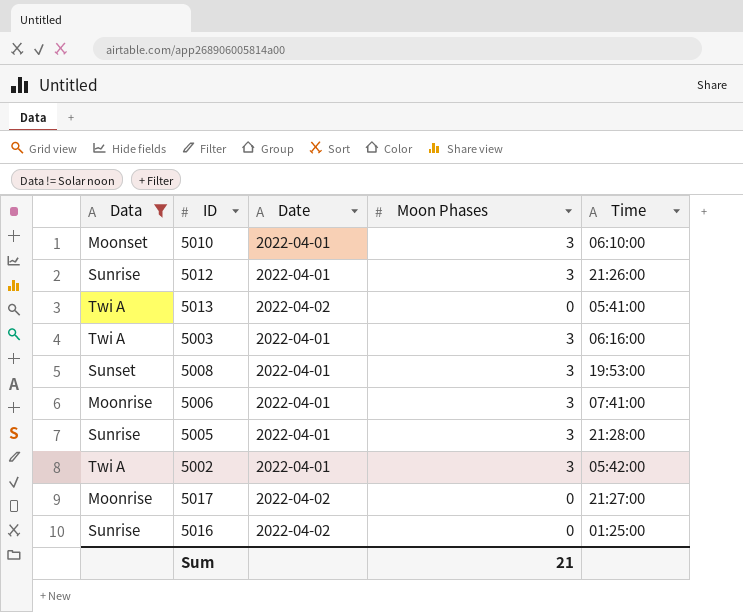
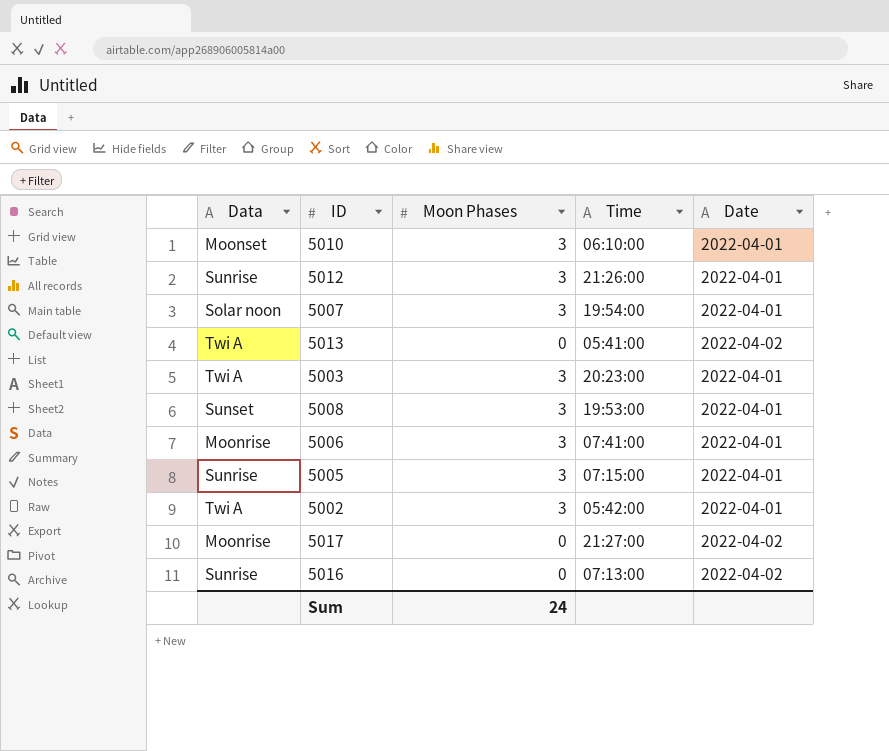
filter: Data != Solar noon -> none
column Date | position: 3 -> 5
5003 | Time: 06:16:00 -> 20:23:00
5005 | Time: 21:28:00 -> 07:15:00
5016 | Time: 01:25:00 -> 07:13:00
Sum | Moon Phases: 21 -> 24

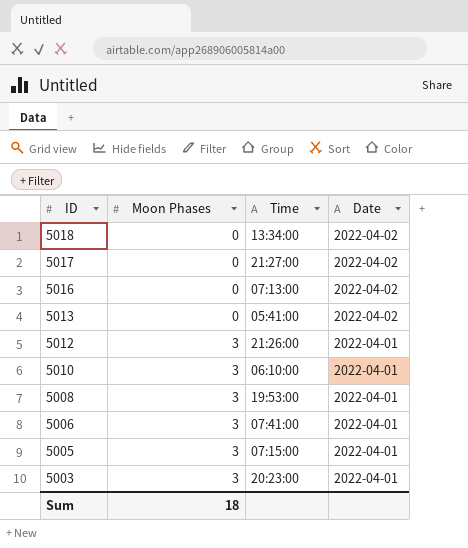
row order: none -> ID descending
column Data | position: 1 -> none
row 5007: Solar noon | 3 | 19:54:00 | 2022-04-01 -> none
row 5002: Twi A | 3 | 05:42:00 | 2022-04-01 -> none
row 5018: none -> 0 | 13:34:00 | 2022-04-02
Sum | Moon Phases: 24 -> 18

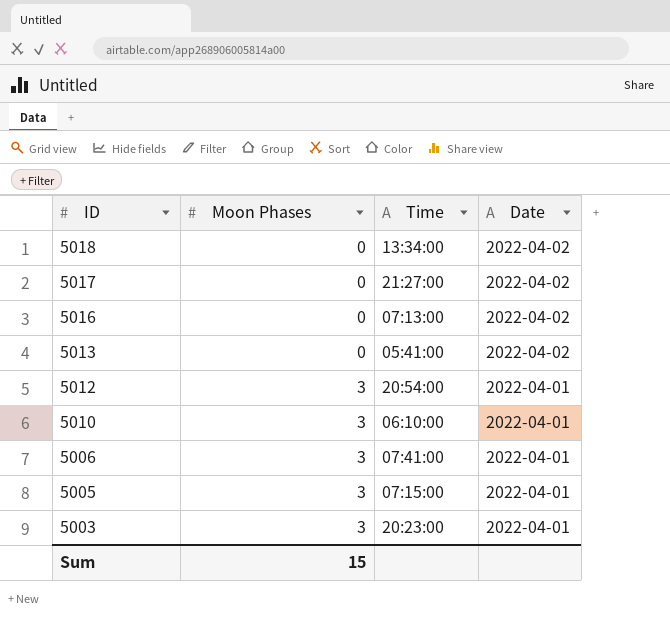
row 5008: 3 | 19:53:00 | 2022-04-01 -> none
5012 | Time: 21:26:00 -> 20:54:00
Sum | Moon Phases: 18 -> 15

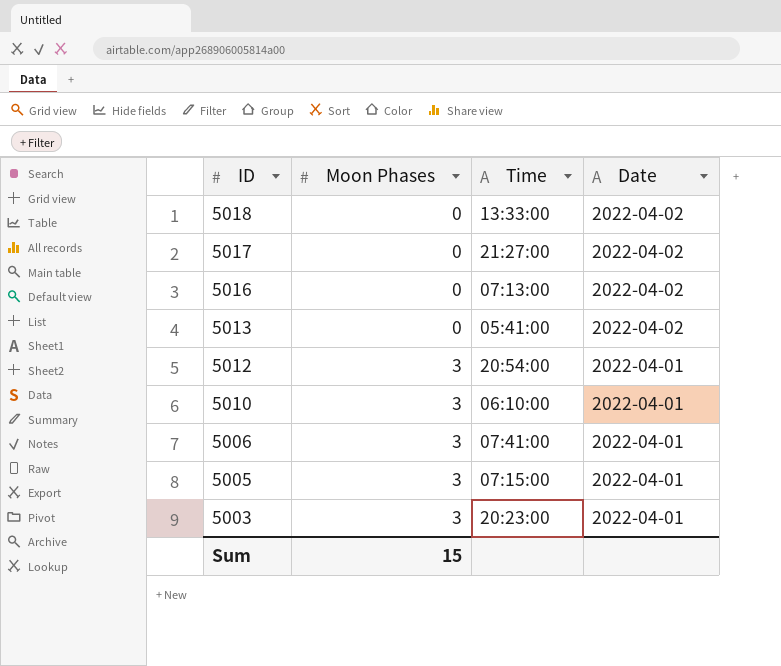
5018 | Time: 13:34:00 -> 13:33:00

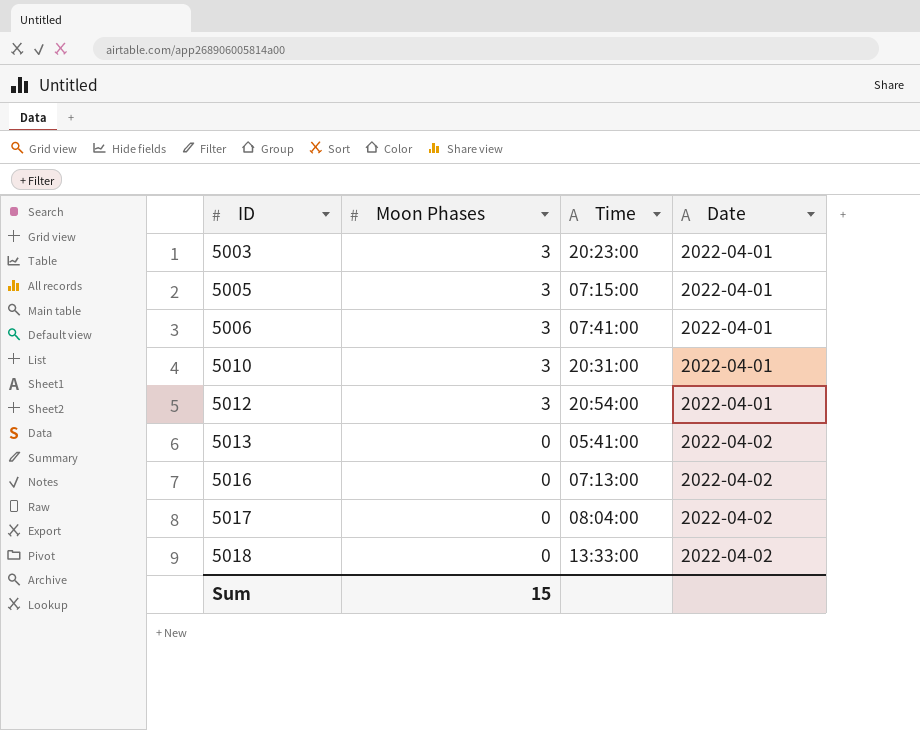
row order: ID descending -> ID ascending
5010 | Time: 06:10:00 -> 20:31:00
5017 | Time: 21:27:00 -> 08:04:00

